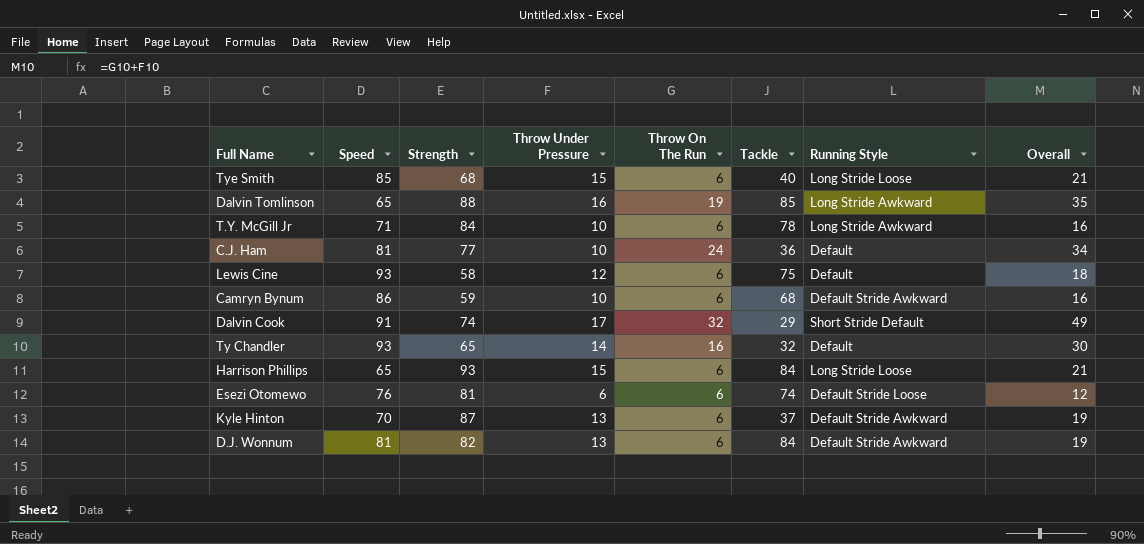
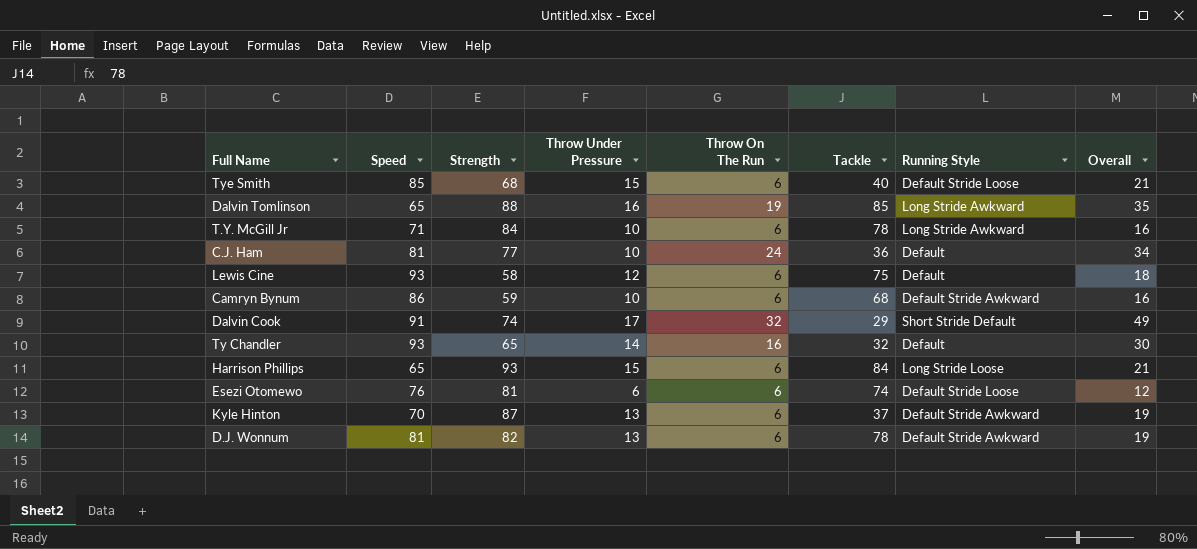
Tye Smith | Running Style: Long Stride Loose -> Default Stride Loose
D.J. Wonnum | Tackle: 84 -> 78

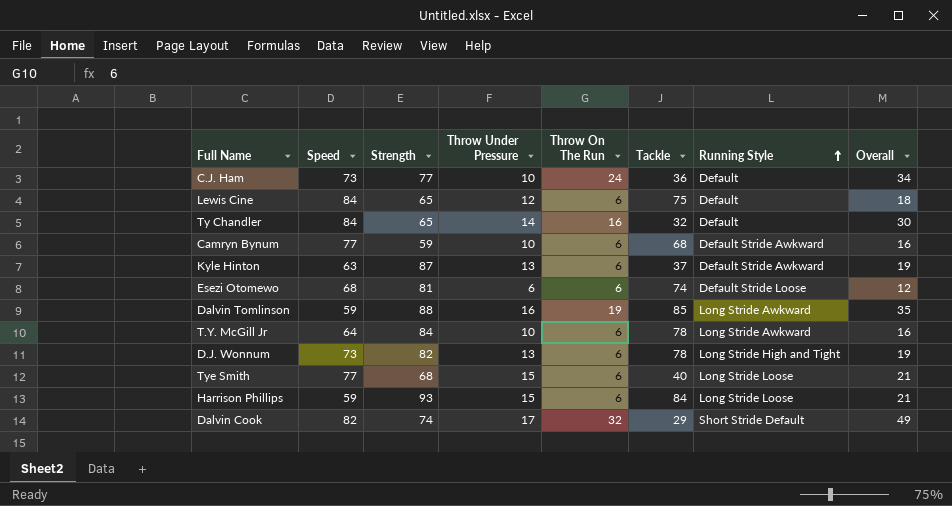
row order: none -> Running Style ascending
C.J. Ham | Speed: 81 -> 73
Lewis Cine | Speed: 93 -> 84
Lewis Cine | Strength: 58 -> 65
Ty Chandler | Speed: 93 -> 84
Camryn Bynum | Speed: 86 -> 77
Kyle Hinton | Speed: 70 -> 63
Esezi Otomewo | Speed: 76 -> 68
Dalvin Tomlinson | Speed: 65 -> 59
T.Y. McGill Jr | Speed: 71 -> 64
D.J. Wonnum | Speed: 81 -> 73
D.J. Wonnum | Running Style: Default Stride Awkward -> Long Stride High and Tight
Tye Smith | Speed: 85 -> 77
Tye Smith | Running Style: Default Stride Loose -> Long Stride Loose
Harrison Phillips | Speed: 65 -> 59
Dalvin Cook | Speed: 91 -> 82

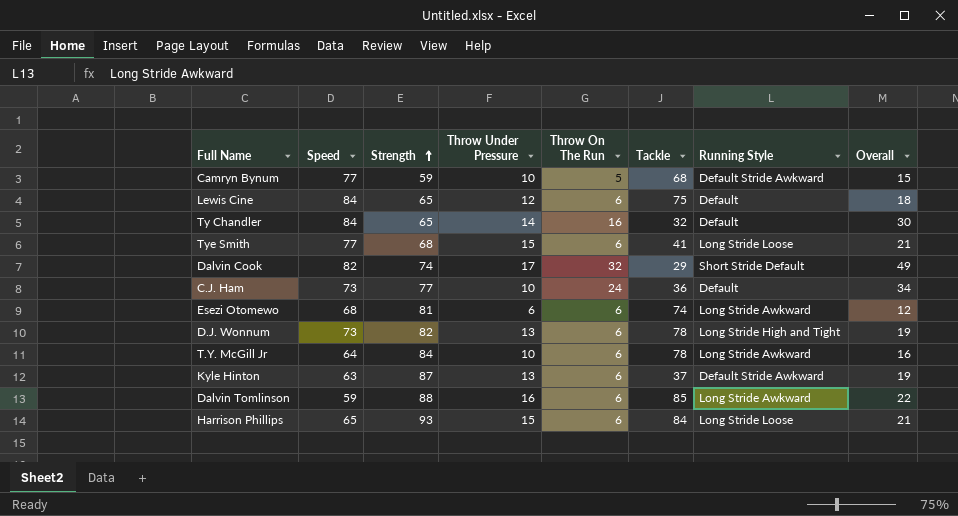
row order: Running Style ascending -> Strength ascending
Camryn Bynum | Throw On The Run: 6 -> 5
Camryn Bynum | Overall: 16 -> 15
Tye Smith | Tackle: 40 -> 41
Esezi Otomewo | Running Style: Default Stride Loose -> Long Stride Awkward
Dalvin Tomlinson | Throw On The Run: 19 -> 6
Dalvin Tomlinson | Overall: 35 -> 22
Harrison Phillips | Speed: 59 -> 65

